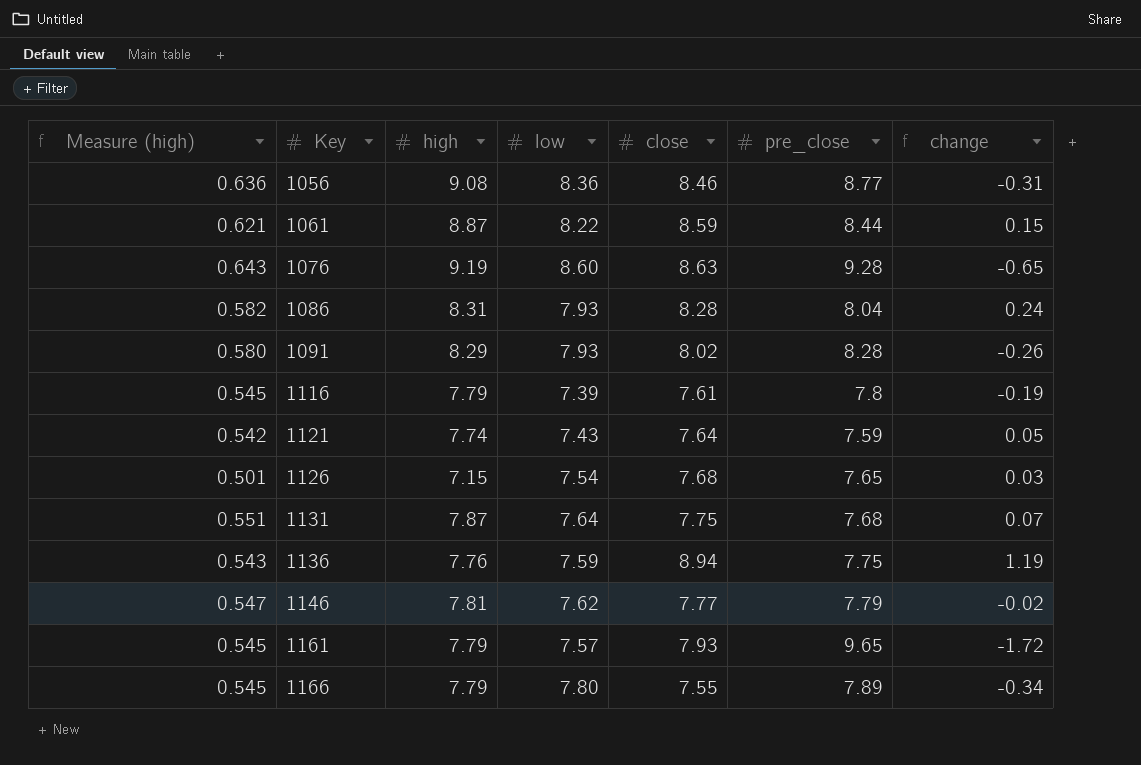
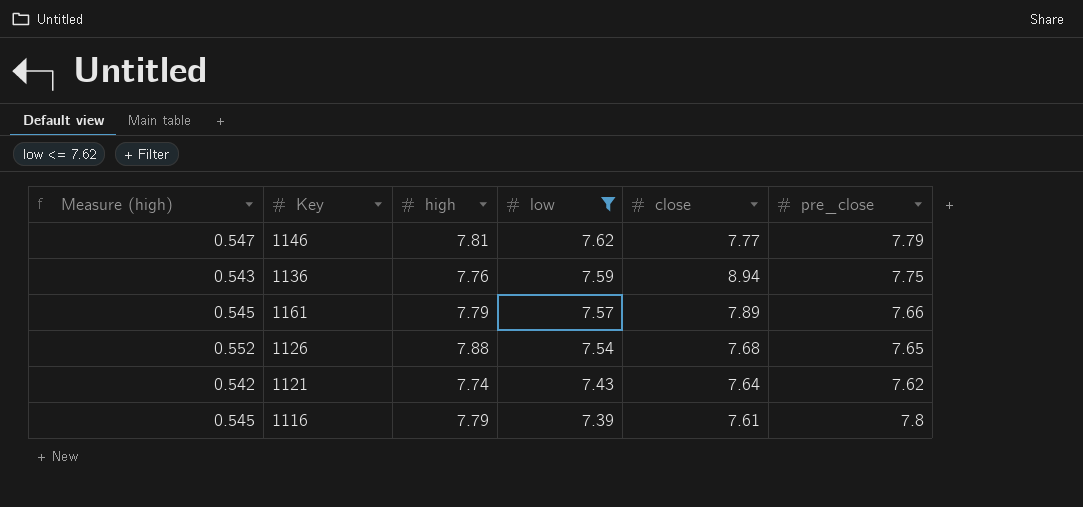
filter: none -> low <= 7.62
row order: Key ascending -> low descending
column change | formula: [close] - [pre_close] -> none
1161 | close: 7.93 -> 7.89
1161 | pre_close: 9.65 -> 7.66
1126 | Measure (high): 0.501 -> 0.552
1126 | high: 7.15 -> 7.88
1121 | pre_close: 7.59 -> 7.62

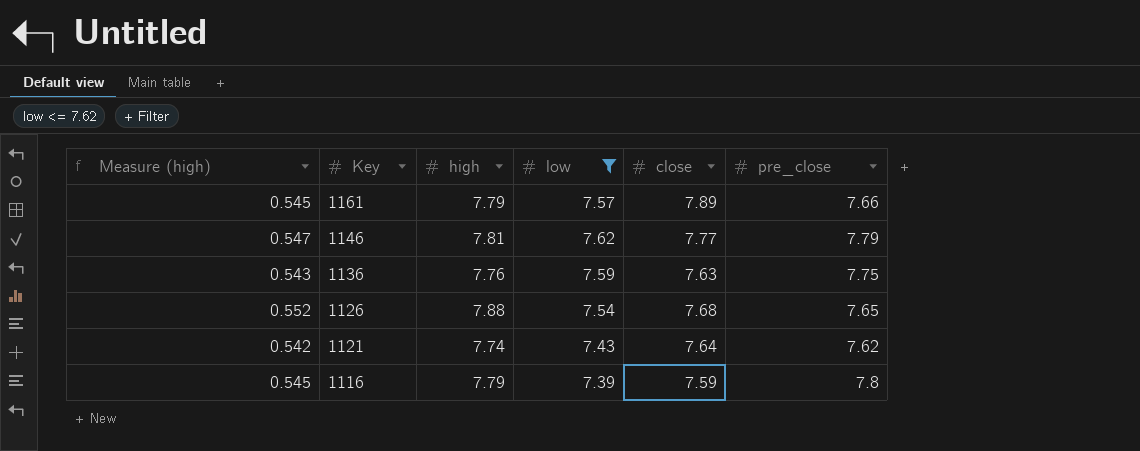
row order: low descending -> Key descending
1136 | close: 8.94 -> 7.63
1116 | close: 7.61 -> 7.59

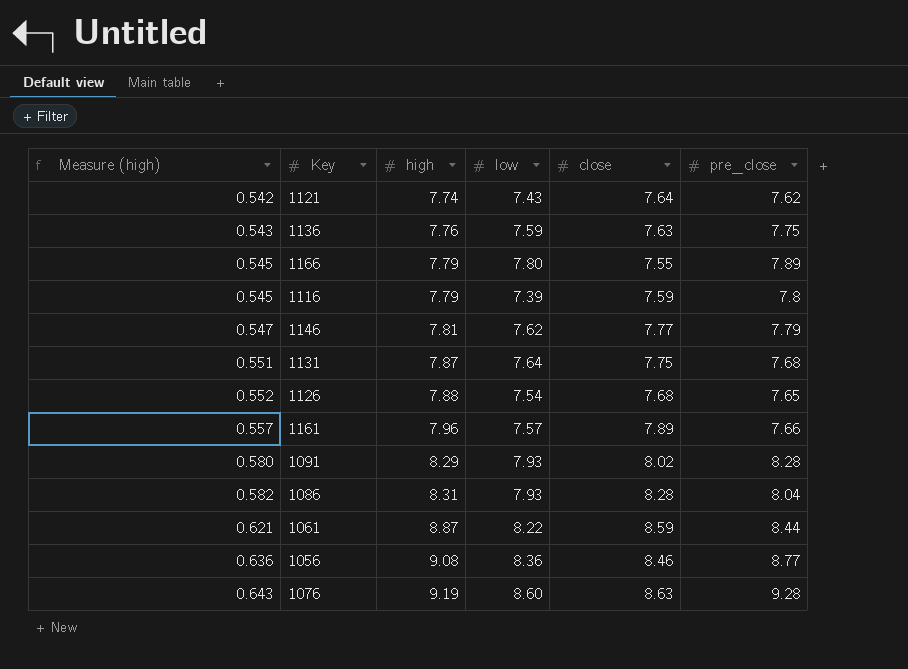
filter: low <= 7.62 -> none
row order: Key descending -> Measure (high) ascending
1161 | Measure (high): 0.545 -> 0.557
1161 | high: 7.79 -> 7.96

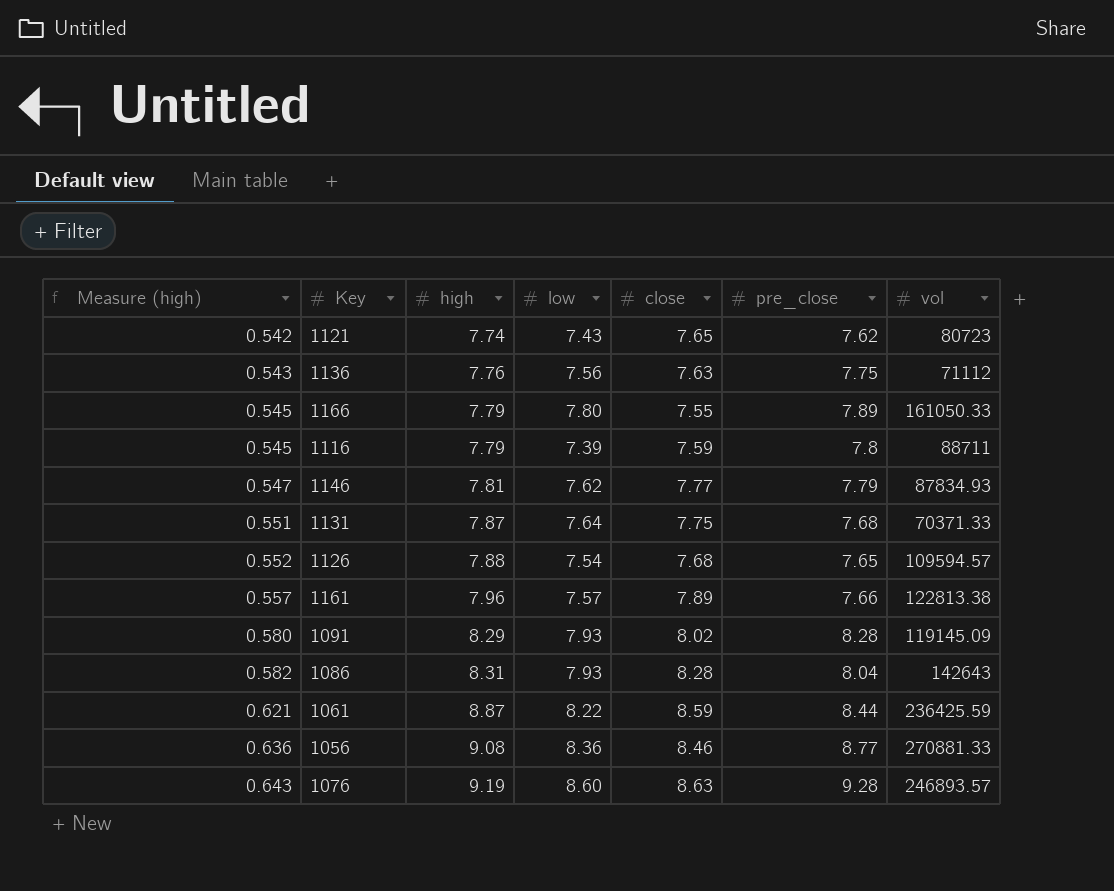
column vol | position: none -> 7
1121 | close: 7.64 -> 7.65
1136 | low: 7.59 -> 7.56

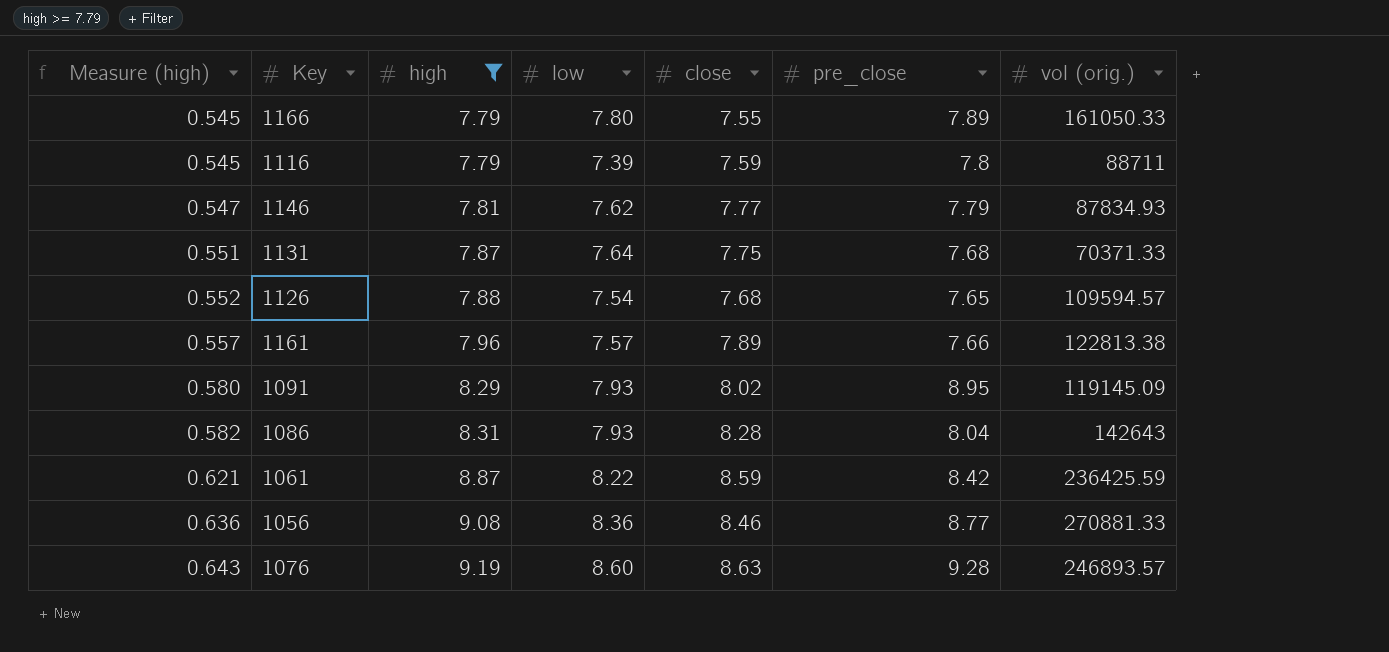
filter: none -> high >= 7.79
column name: vol -> vol (orig.)
1091 | pre_close: 8.28 -> 8.95
1061 | pre_close: 8.44 -> 8.42

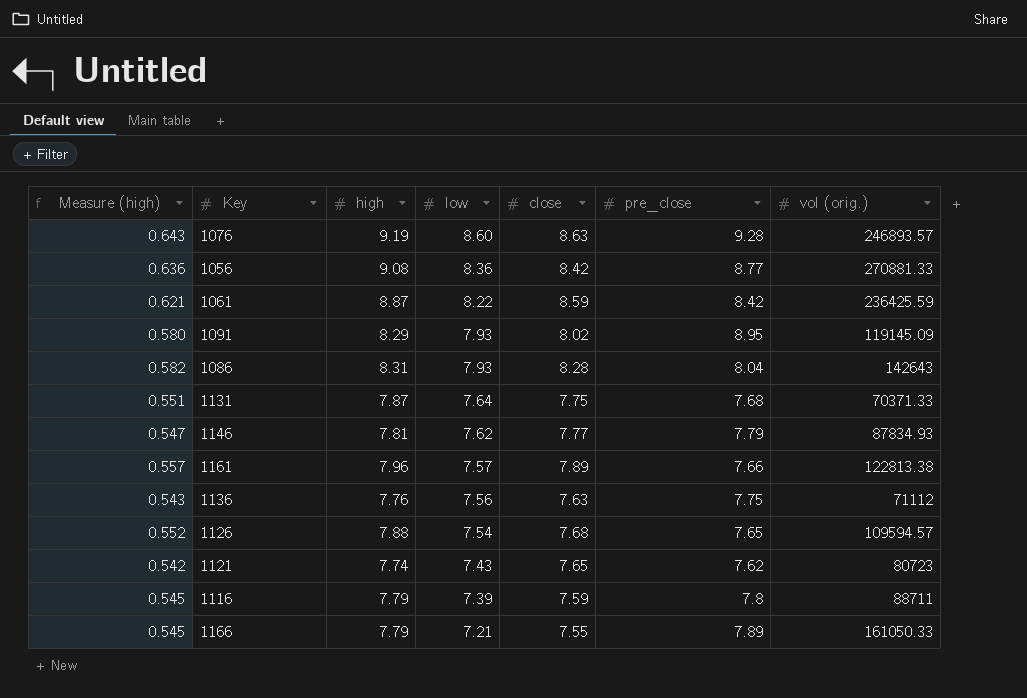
filter: high >= 7.79 -> none
row order: Measure (high) ascending -> low descending
1056 | close: 8.46 -> 8.42
1166 | low: 7.80 -> 7.21

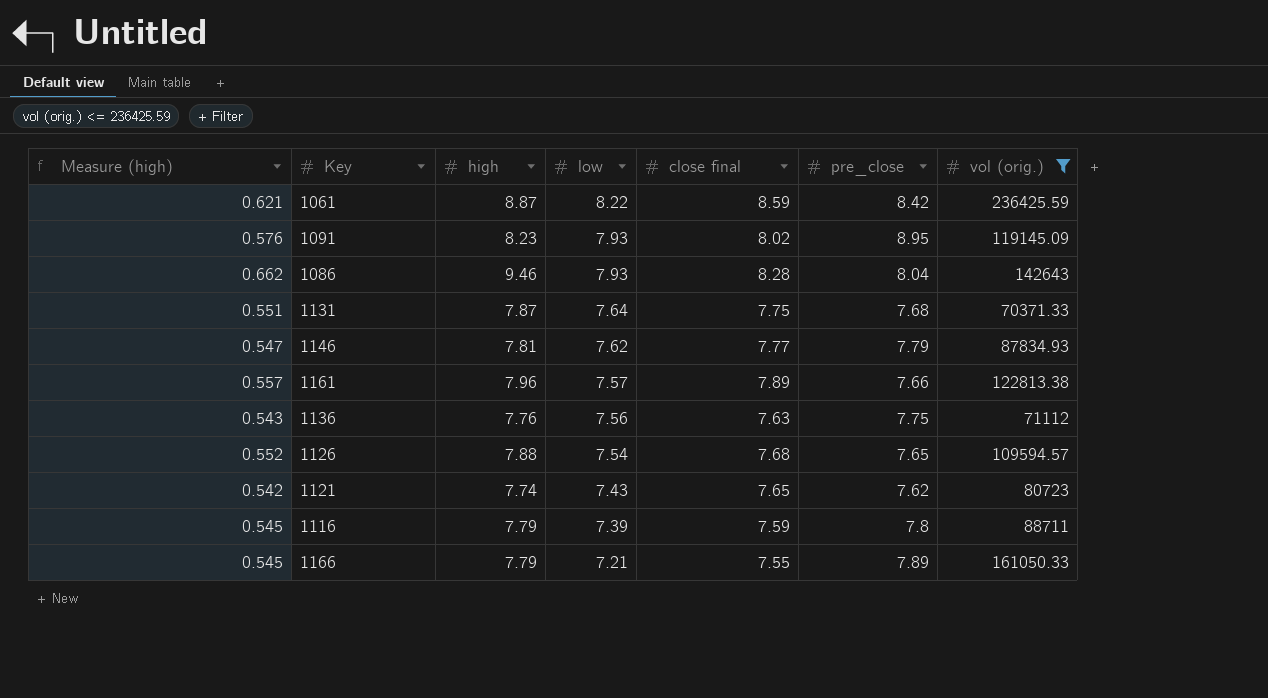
filter: none -> vol (orig.) <= 236425.59
column name: close -> close final
1091 | Measure (high): 0.580 -> 0.576
1091 | high: 8.29 -> 8.23
1086 | Measure (high): 0.582 -> 0.662
1086 | high: 8.31 -> 9.46

